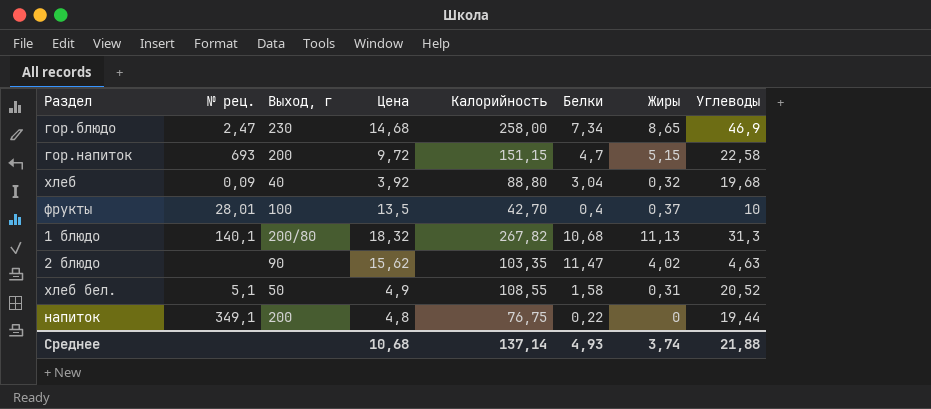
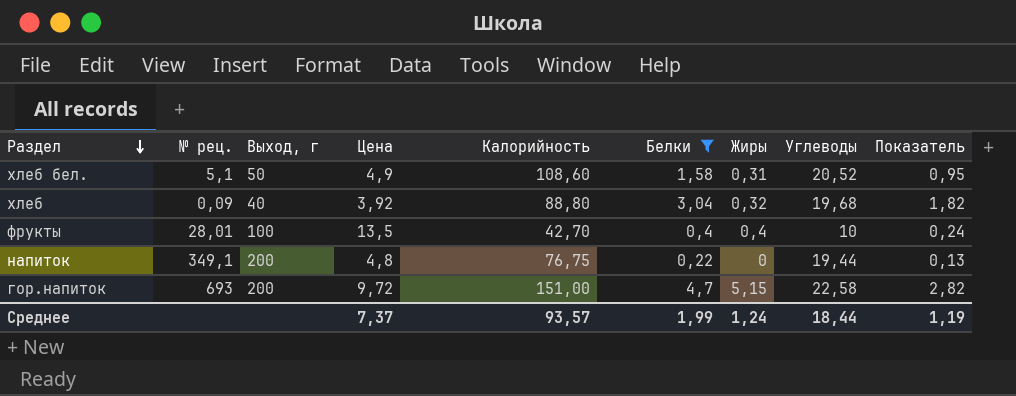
filter: none -> Белки <= 4,7
row order: none -> Раздел descending
column Показатель | formula: none -> [Белки] * 0,6
хлеб бел. | Калорийность: 108,55 -> 108,60
фрукты | Жиры: 0,37 -> 0,4
гор.напиток | Калорийность: 151,15 -> 151,00
Среднее | Цена: 10,68 -> 7,37
Среднее | Калорийность: 137,14 -> 93,57
Среднее | Белки: 4,93 -> 1,99
Среднее | Жиры: 3,74 -> 1,24
Среднее | Углеводы: 21,88 -> 18,44

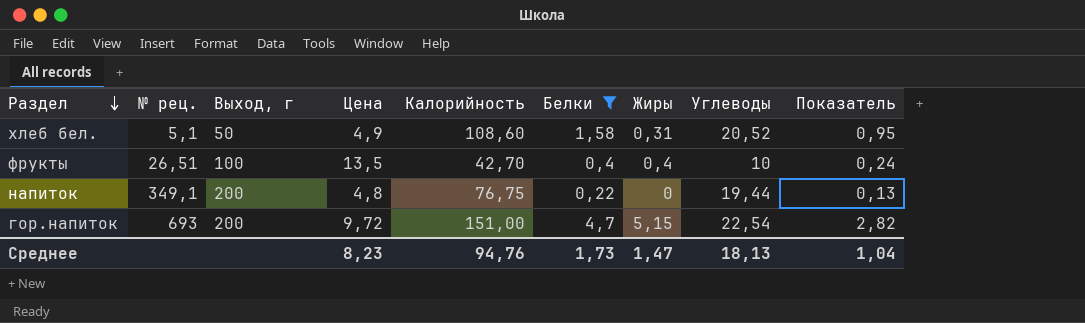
row хлеб: 0,09 | 40 | 3,92 | 88,80 | 3,04 | 0,32 | 19,68 | 1,82 -> none
фрукты | № рец.: 28,01 -> 26,51
гор.напиток | Углеводы: 22,58 -> 22,54
Среднее | Цена: 7,37 -> 8,23
Среднее | Калорийность: 93,57 -> 94,76
Среднее | Белки: 1,99 -> 1,73
Среднее | Жиры: 1,24 -> 1,47
Среднее | Углеводы: 18,44 -> 18,13
Среднее | Показатель: 1,19 -> 1,04

